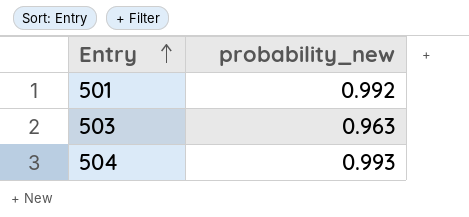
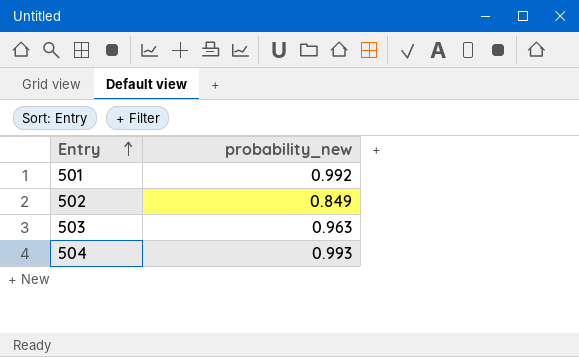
row 502: none -> 0.849

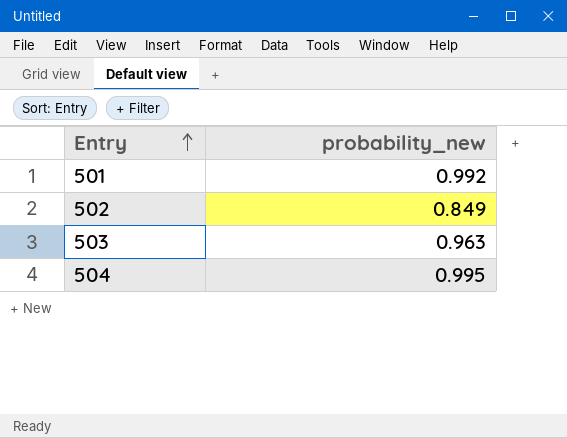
504 | probability_new: 0.993 -> 0.995

